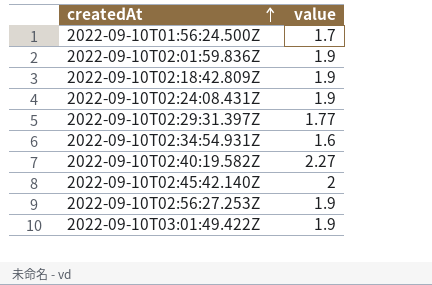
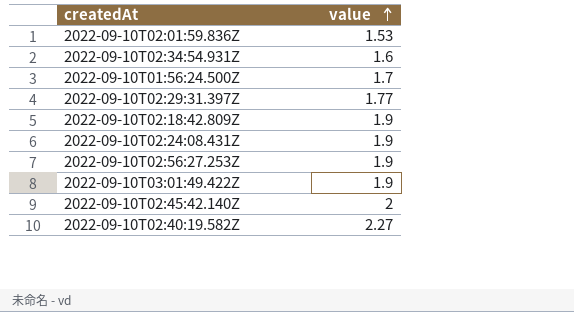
row order: createdAt ascending -> value ascending
2022-09-10T02:01:59.836Z | value: 1.9 -> 1.53

